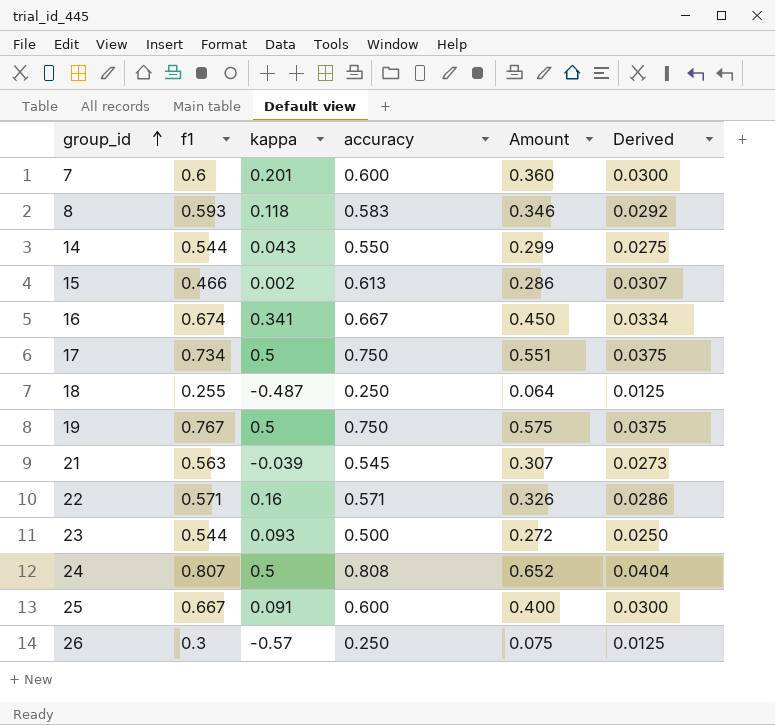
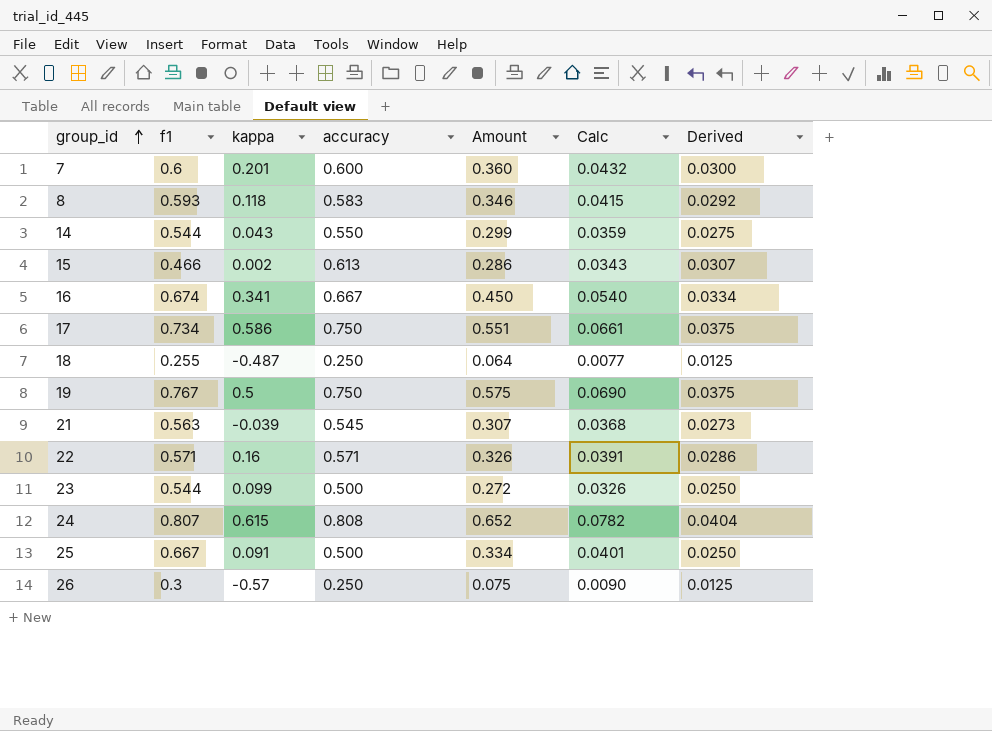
column Calc | formula: none -> [Amount] * 0.12
17 | kappa: 0.5 -> 0.586
23 | kappa: 0.093 -> 0.099
24 | kappa: 0.5 -> 0.615
25 | accuracy: 0.600 -> 0.500
25 | Amount: 0.400 -> 0.334
25 | Derived: 0.0300 -> 0.0250

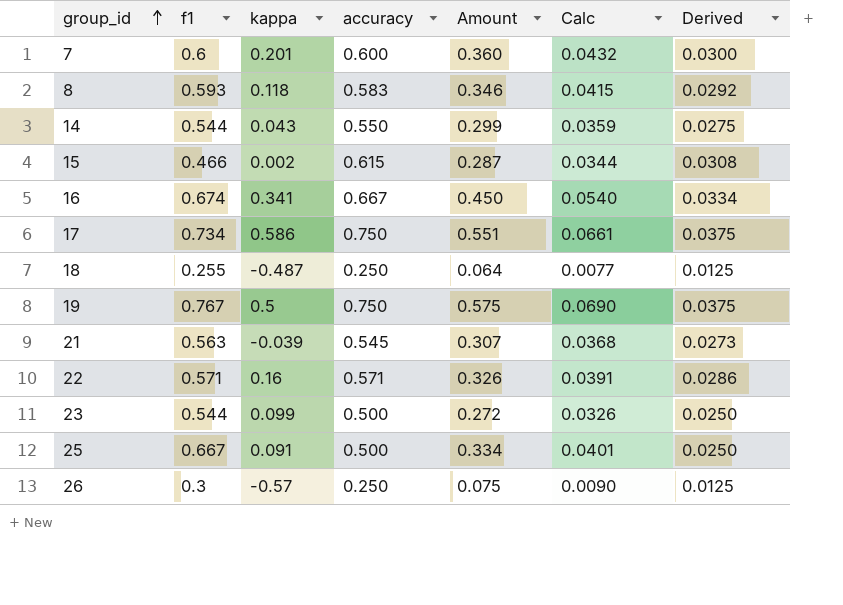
row 24: 0.807 | 0.615 | 0.808 | 0.652 | 0.0782 | 0.0404 -> none
15 | accuracy: 0.613 -> 0.615
15 | Amount: 0.286 -> 0.287
15 | Calc: 0.0343 -> 0.0344
15 | Derived: 0.0307 -> 0.0308

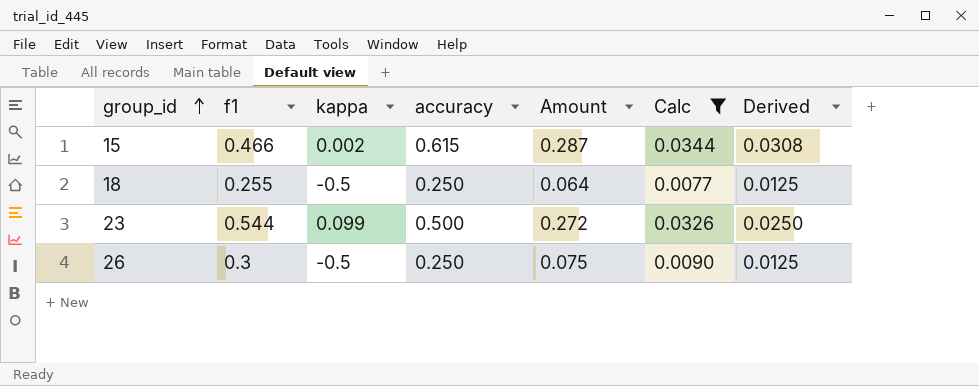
filter: none -> Calc <= 0.0344
18 | kappa: -0.487 -> -0.5
26 | kappa: -0.57 -> -0.5

